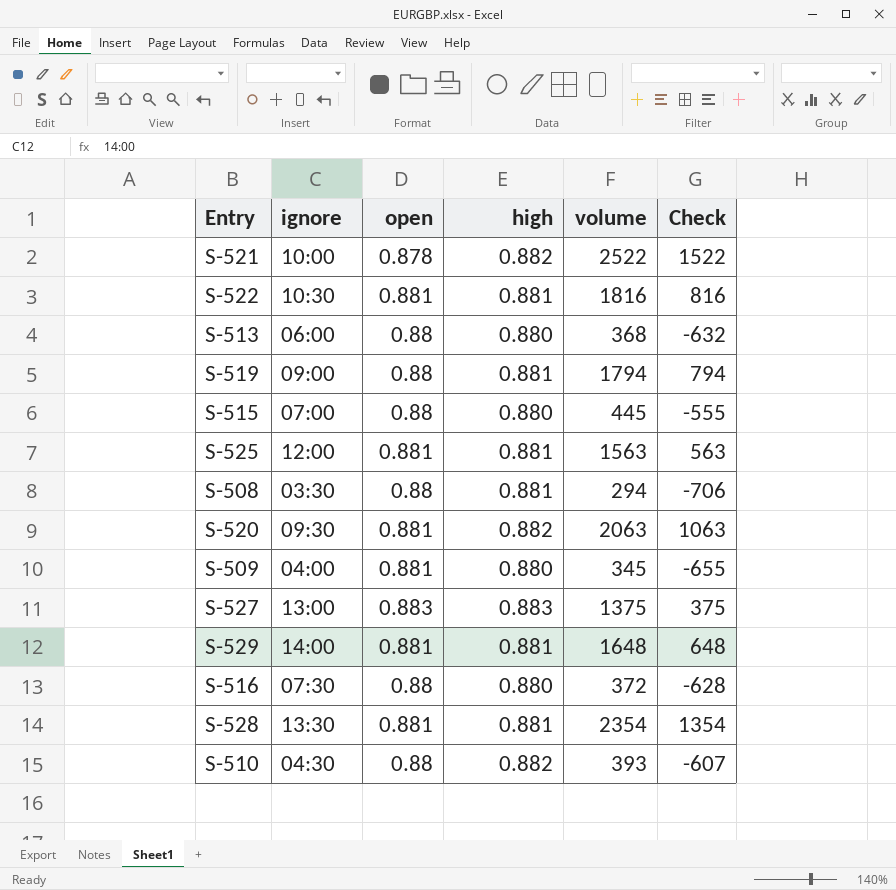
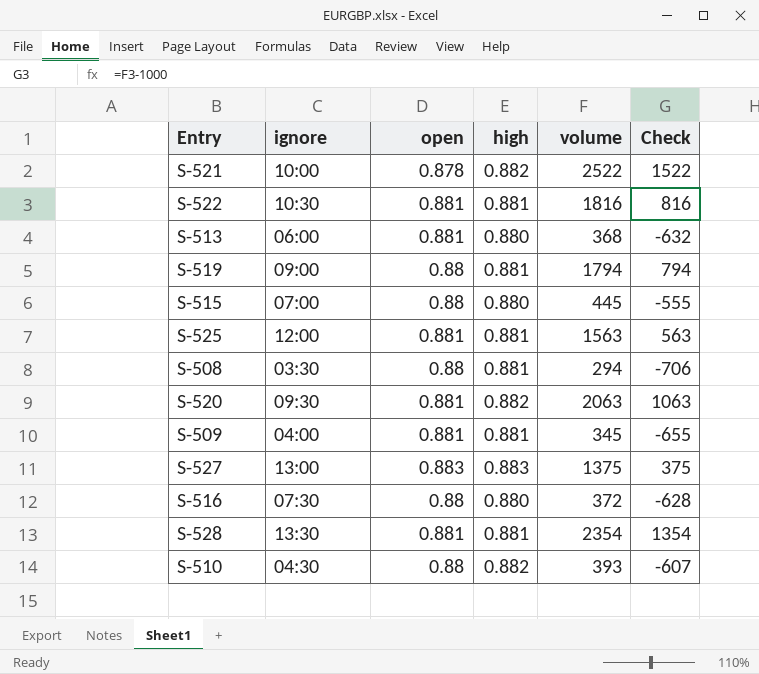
row S-529: 14:00 | 0.881 | 0.881 | 1648 | 648 -> none
S-513 | open: 0.88 -> 0.881
S-509 | high: 0.880 -> 0.881

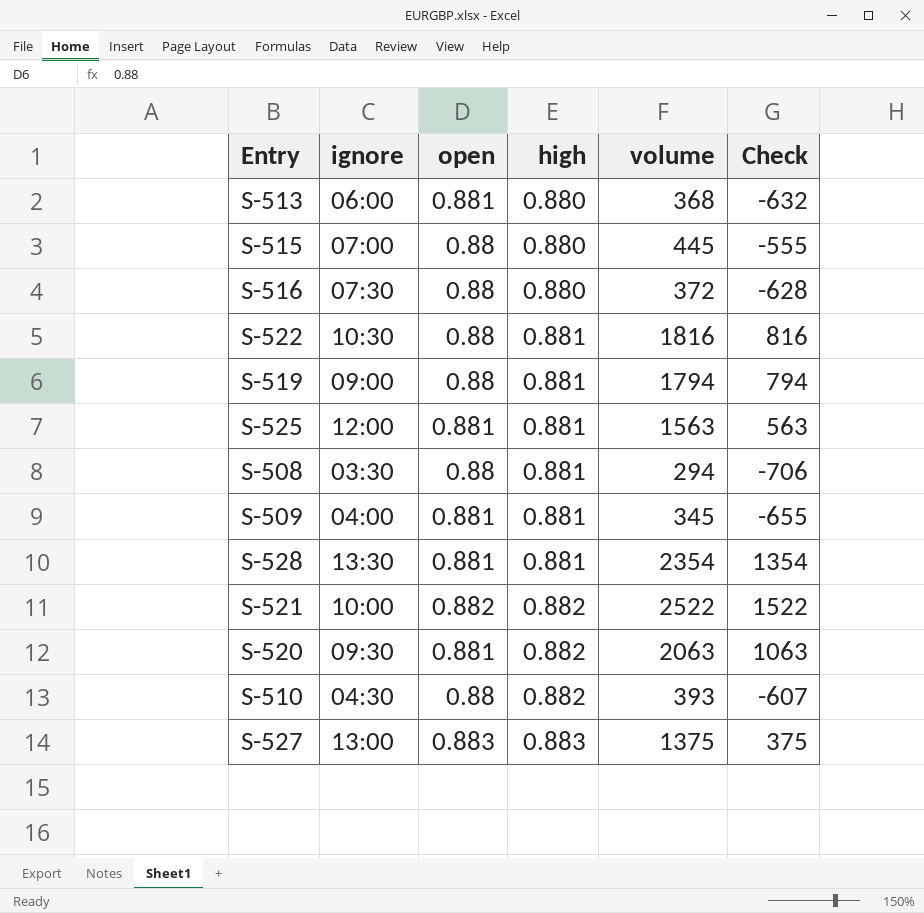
row order: none -> high ascending
S-522 | open: 0.881 -> 0.88
S-521 | open: 0.878 -> 0.882

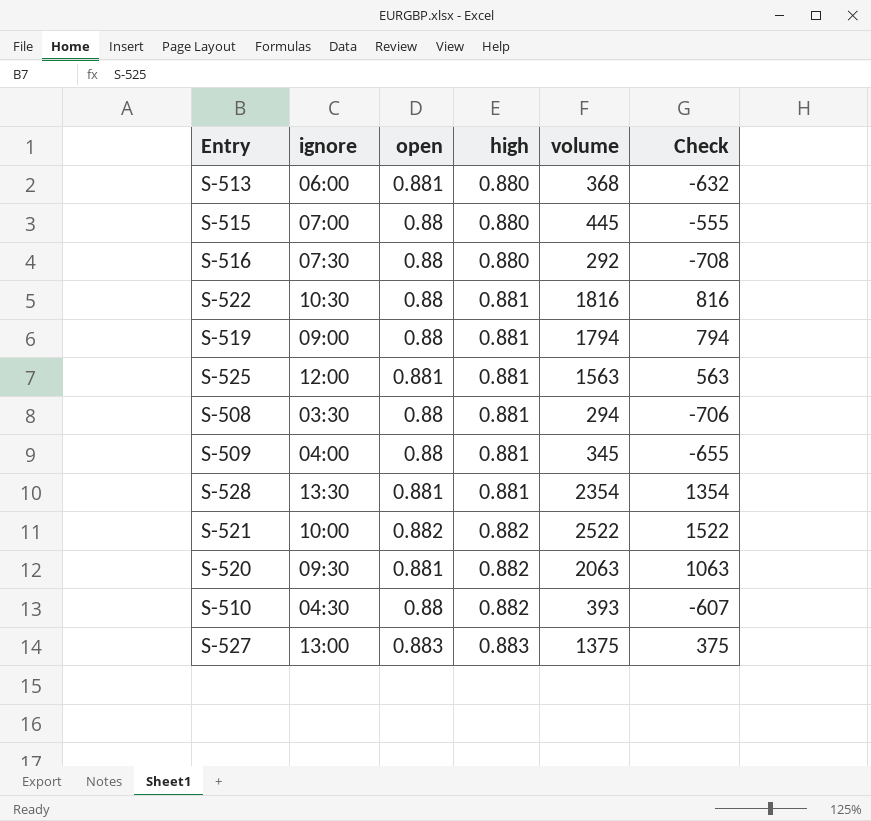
S-516 | volume: 372 -> 292
S-516 | Check: -628 -> -708
S-509 | open: 0.881 -> 0.88

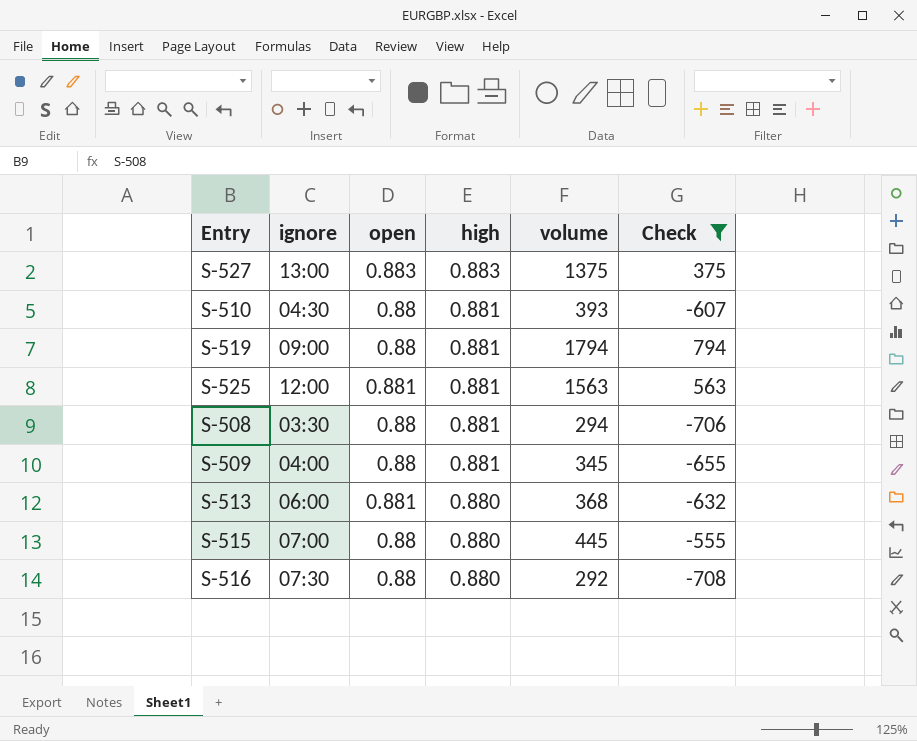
filter: none -> Check <= 794
row order: high ascending -> high descending
S-510 | high: 0.882 -> 0.881

